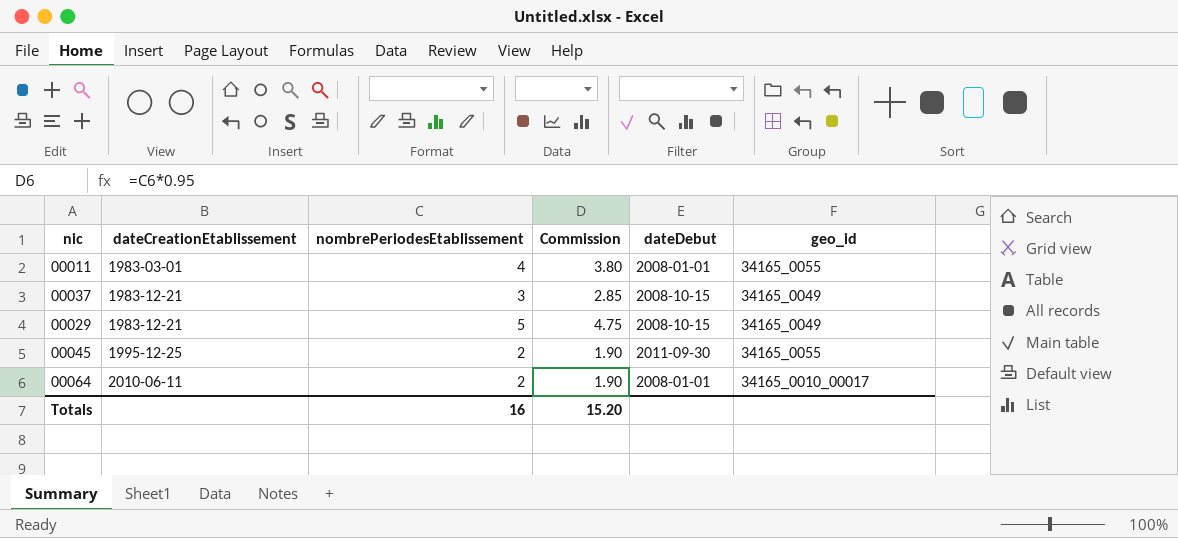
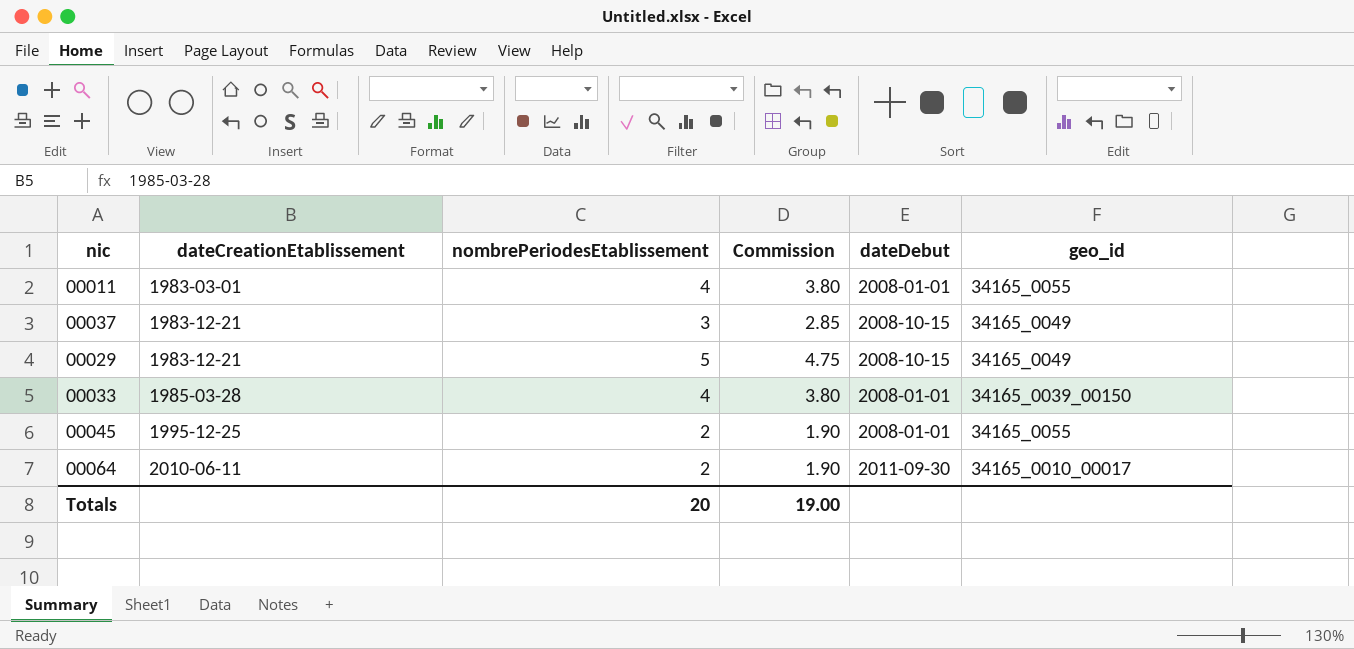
row 00033: none -> 1985-03-28 | 4 | 3.80 | 2008-01-01 | 34165_0039_00150
00045 | dateDebut: 2011-09-30 -> 2008-01-01
00064 | dateDebut: 2008-01-01 -> 2011-09-30
Totals | nombrePeriodesEtablissement: 16 -> 20
Totals | Commission: 15.20 -> 19.00

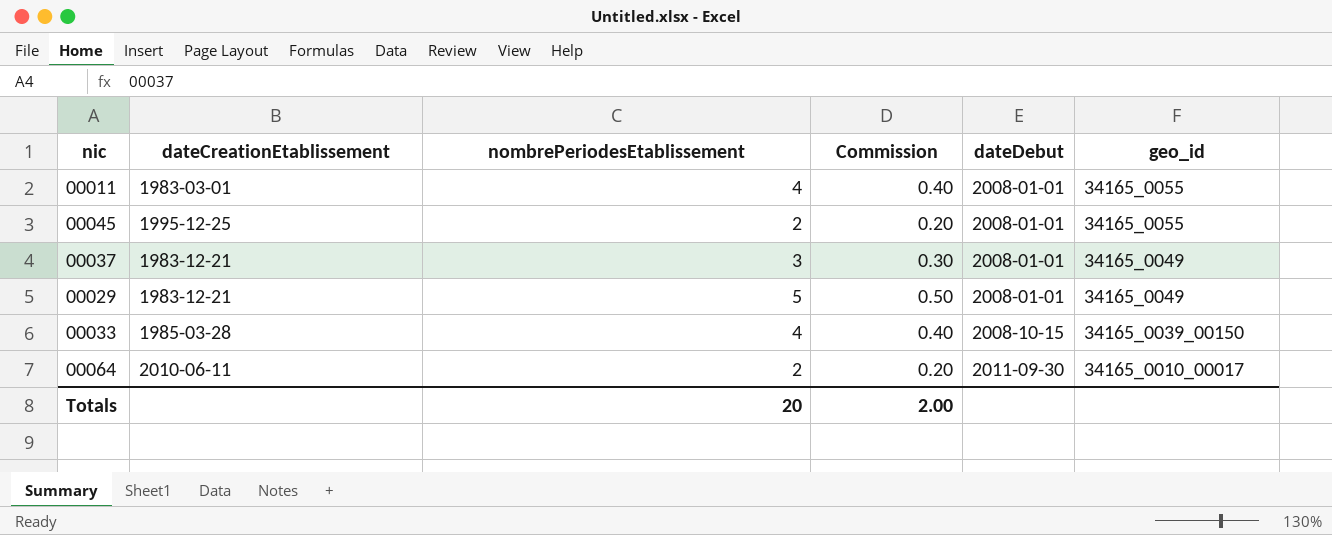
row order: dateCreationEtablissement ascending -> dateDebut ascending
column Commission | formula: [nombrePeriodesEtablissement] * 0.95 -> [nombrePeriodesEtablissement] * 0.1
00037 | dateDebut: 2008-10-15 -> 2008-01-01
00029 | dateDebut: 2008-10-15 -> 2008-01-01
00033 | dateDebut: 2008-01-01 -> 2008-10-15
Totals | Commission: 19.00 -> 2.00

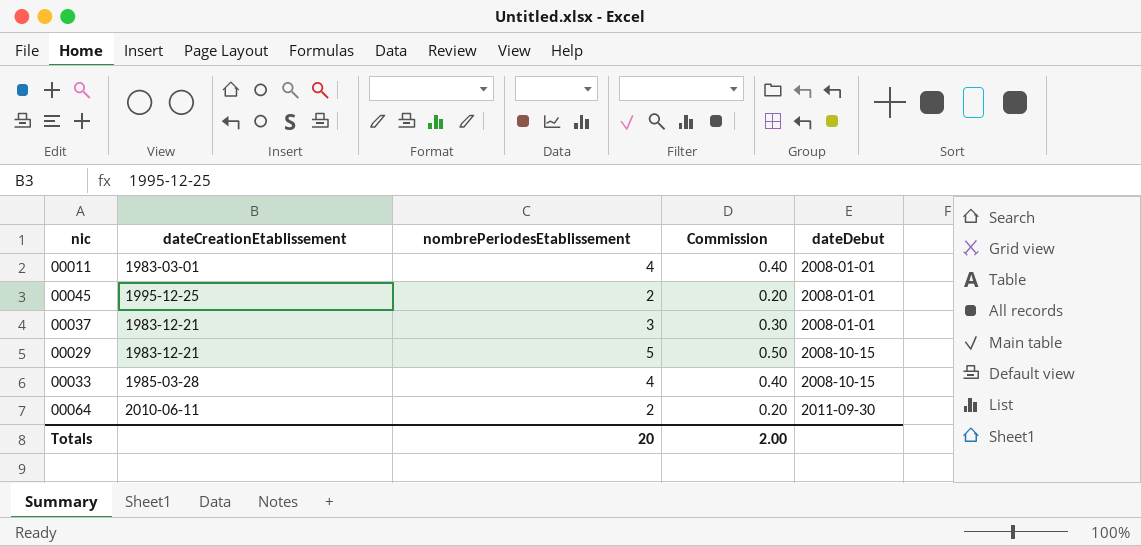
column geo_id | position: 6 -> none
00029 | dateDebut: 2008-01-01 -> 2008-10-15

